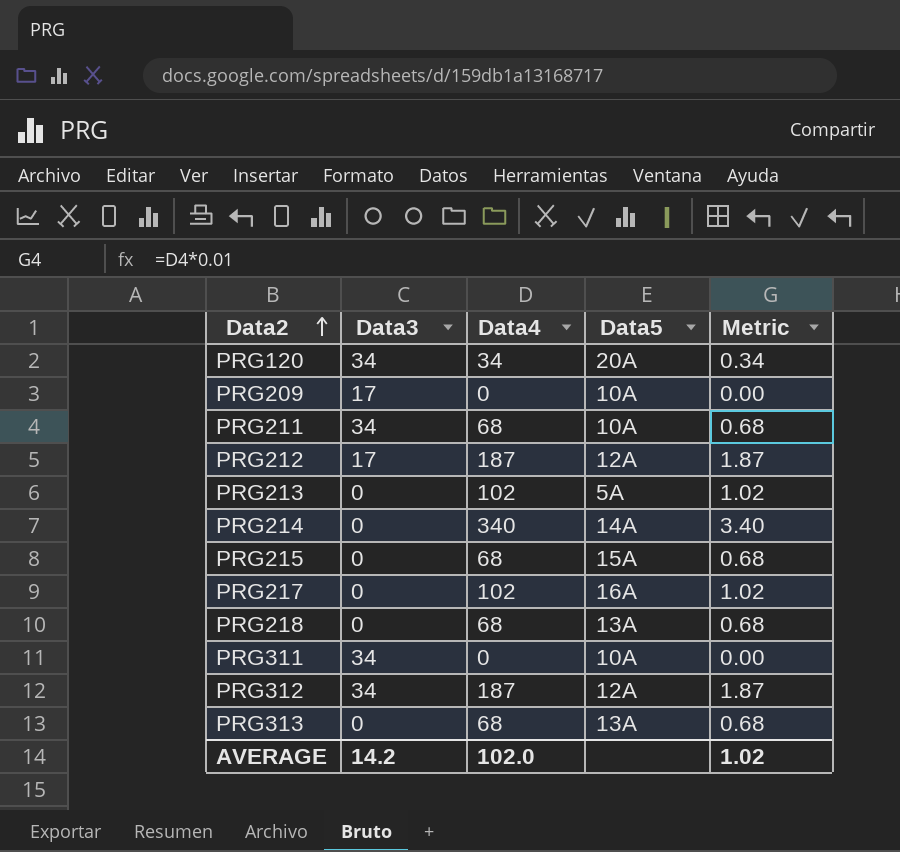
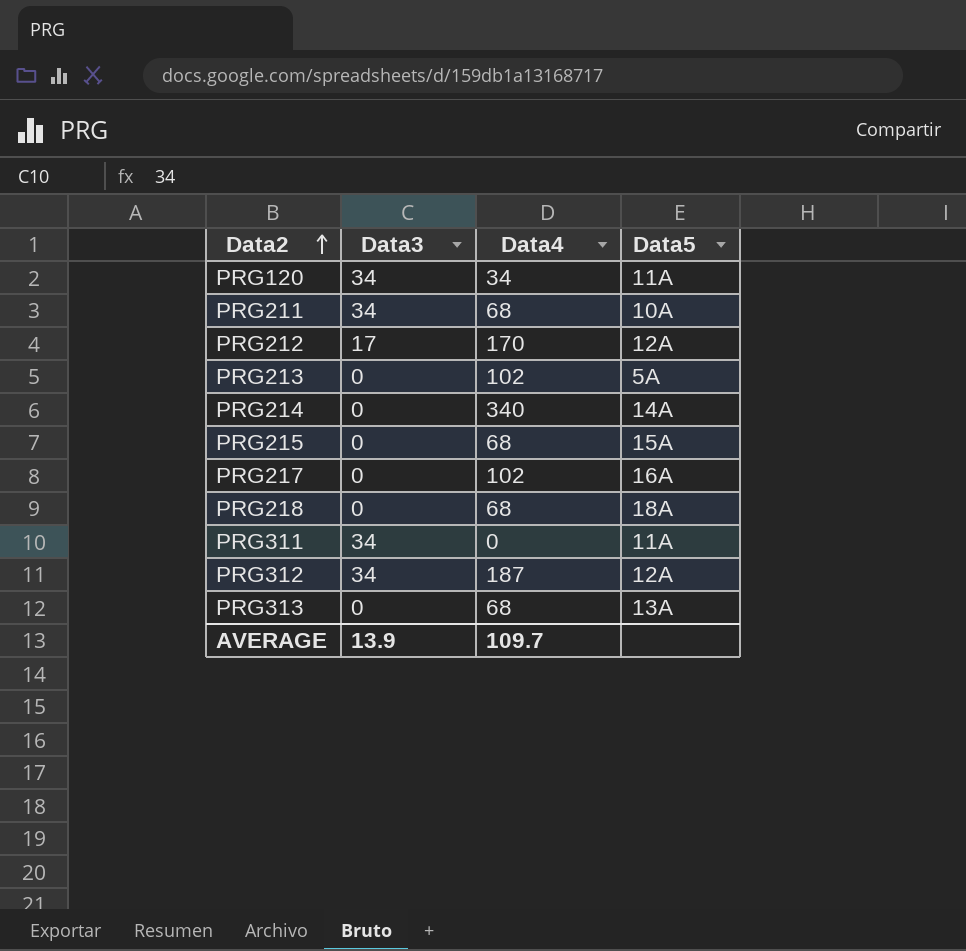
column Metric | formula: [Data4] * 0.01 -> none
row PRG209: 17 | 0 | 10A | 0.00 -> none
PRG120 | Data5: 20A -> 11A
PRG212 | Data4: 187 -> 170
PRG218 | Data5: 13A -> 18A
PRG311 | Data5: 10A -> 11A
AVERAGE | Data3: 14.2 -> 13.9
AVERAGE | Data4: 102.0 -> 109.7

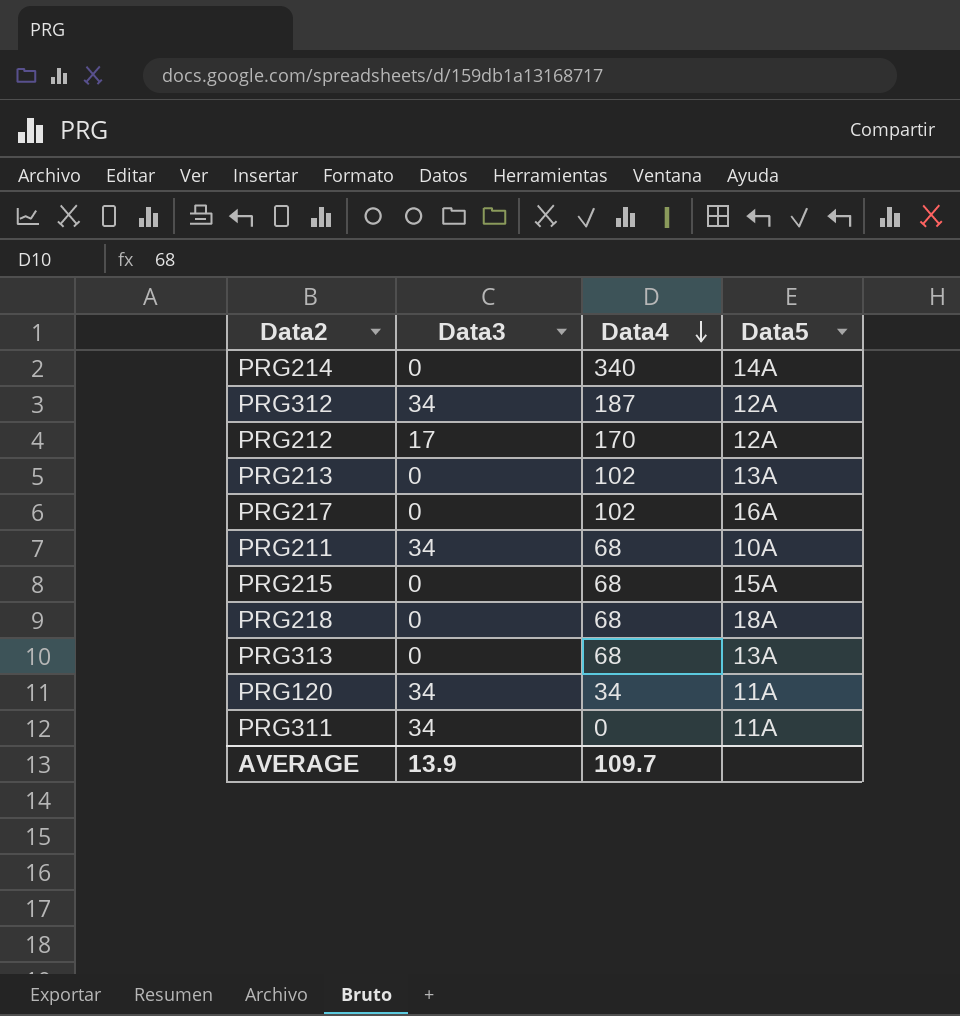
row order: Data2 ascending -> Data4 descending
PRG213 | Data5: 5A -> 13A

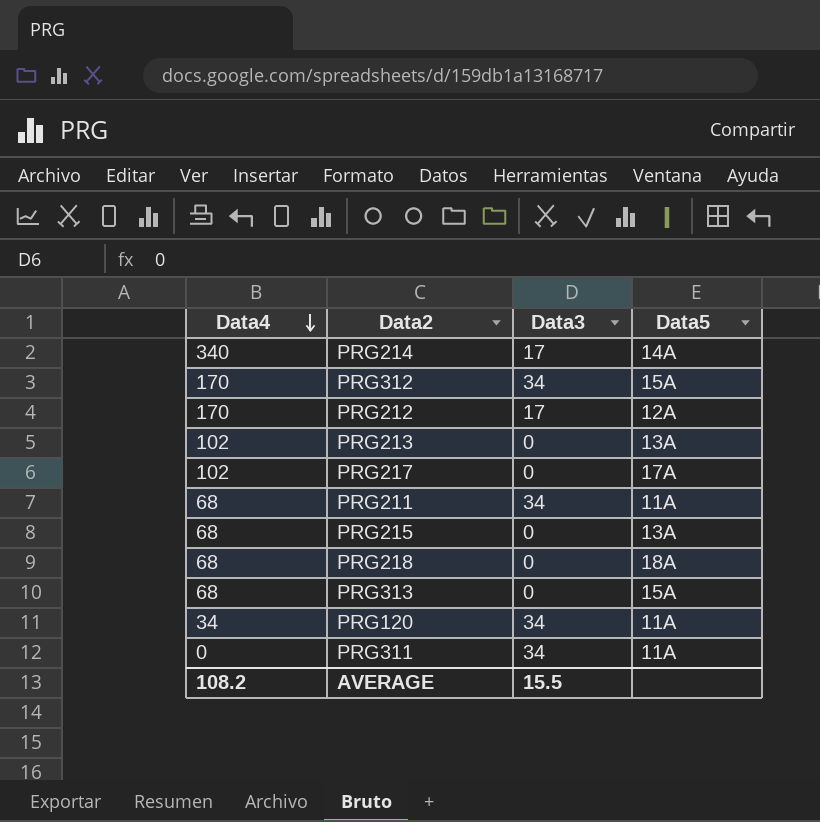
column Data4 | position: 3 -> 1
PRG214 | Data3: 0 -> 17
PRG312 | Data4: 187 -> 170
PRG312 | Data5: 12A -> 15A
PRG217 | Data5: 16A -> 17A
PRG211 | Data5: 10A -> 11A
PRG215 | Data5: 15A -> 13A
PRG313 | Data5: 13A -> 15A
AVERAGE | Data4: 109.7 -> 108.2
AVERAGE | Data3: 13.9 -> 15.5

